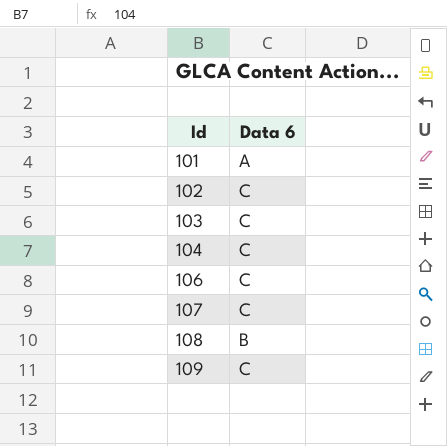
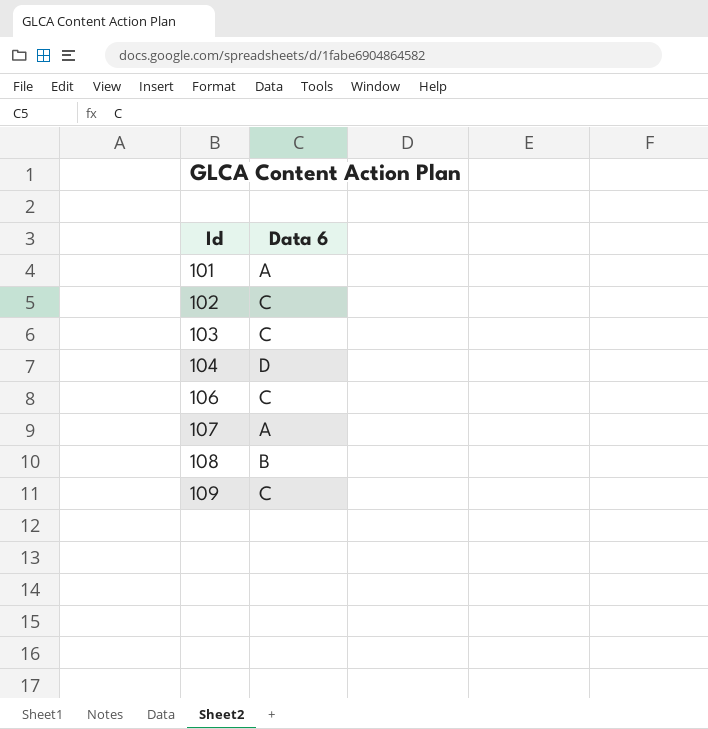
104 | Data 6: C -> D
107 | Data 6: C -> A

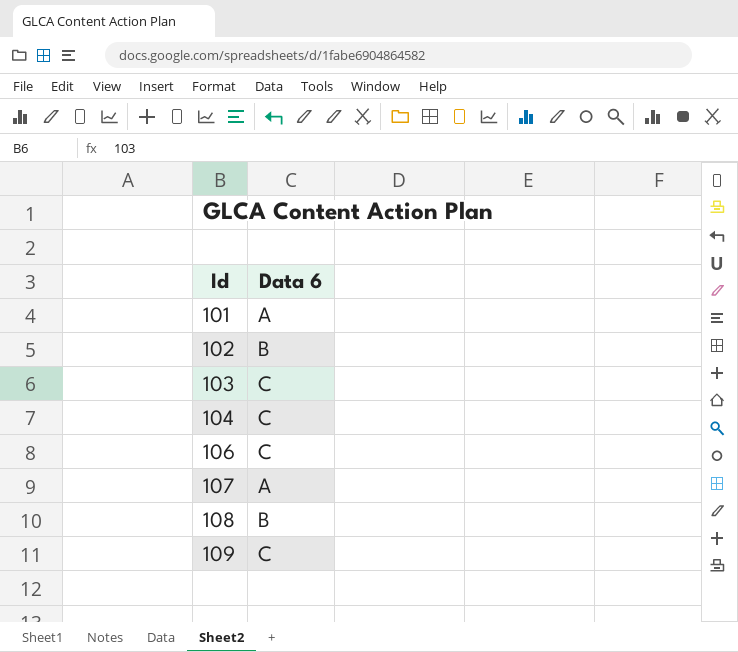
102 | Data 6: C -> B
104 | Data 6: D -> C

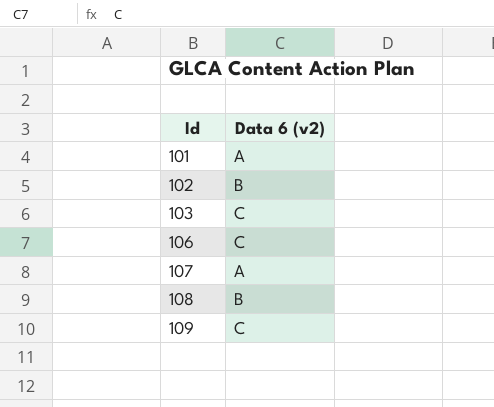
column name: Data 6 -> Data 6 (v2)
row 104: C -> none

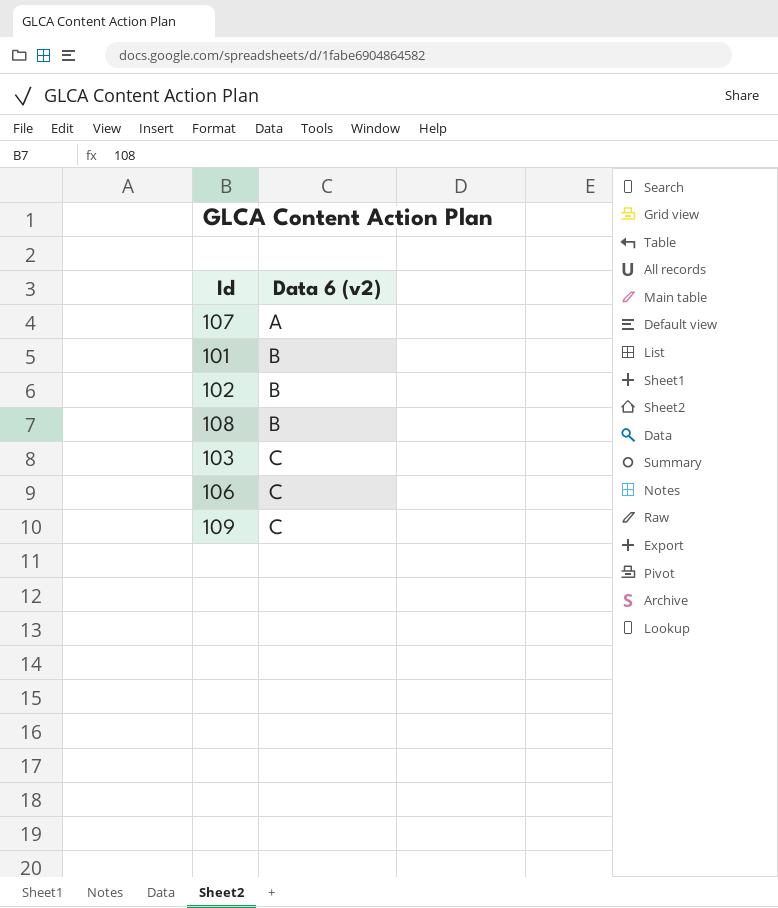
row order: Id ascending -> Data 6 (v2) ascending
101 | Data 6 (v2): A -> B

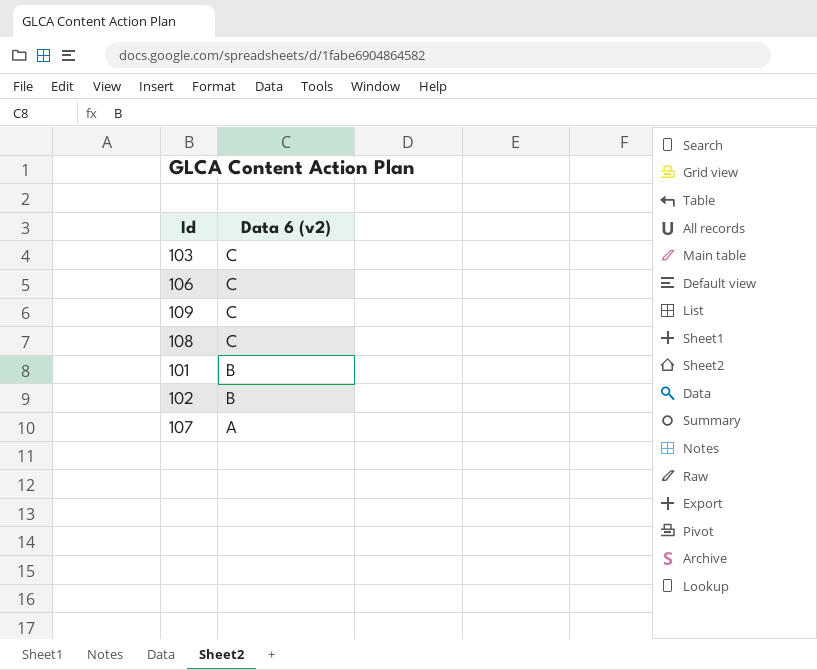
row order: Data 6 (v2) ascending -> Data 6 (v2) descending
108 | Data 6 (v2): B -> C

